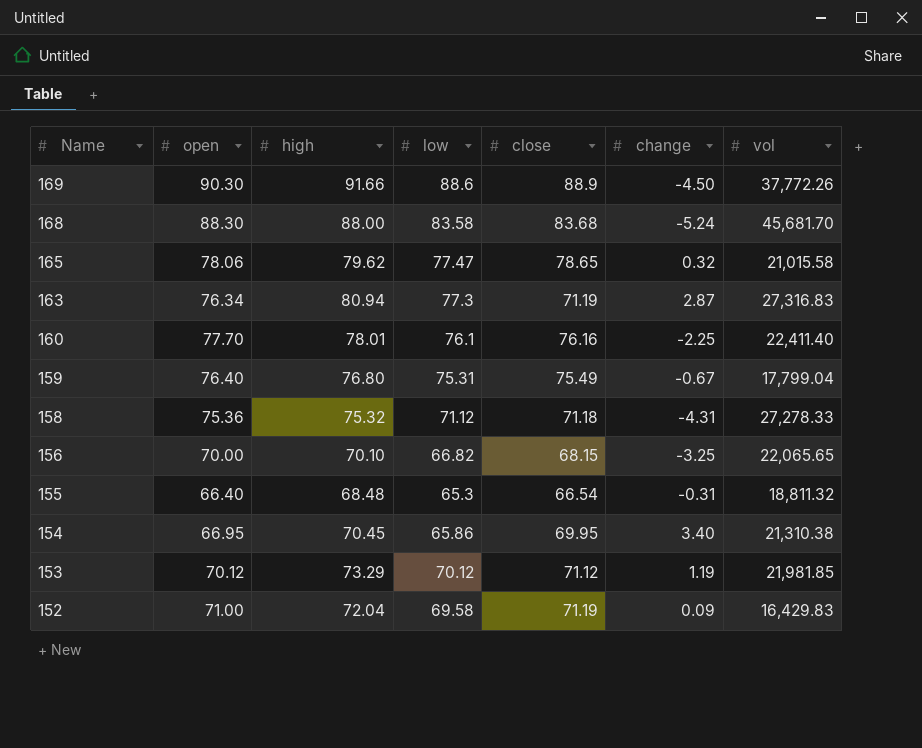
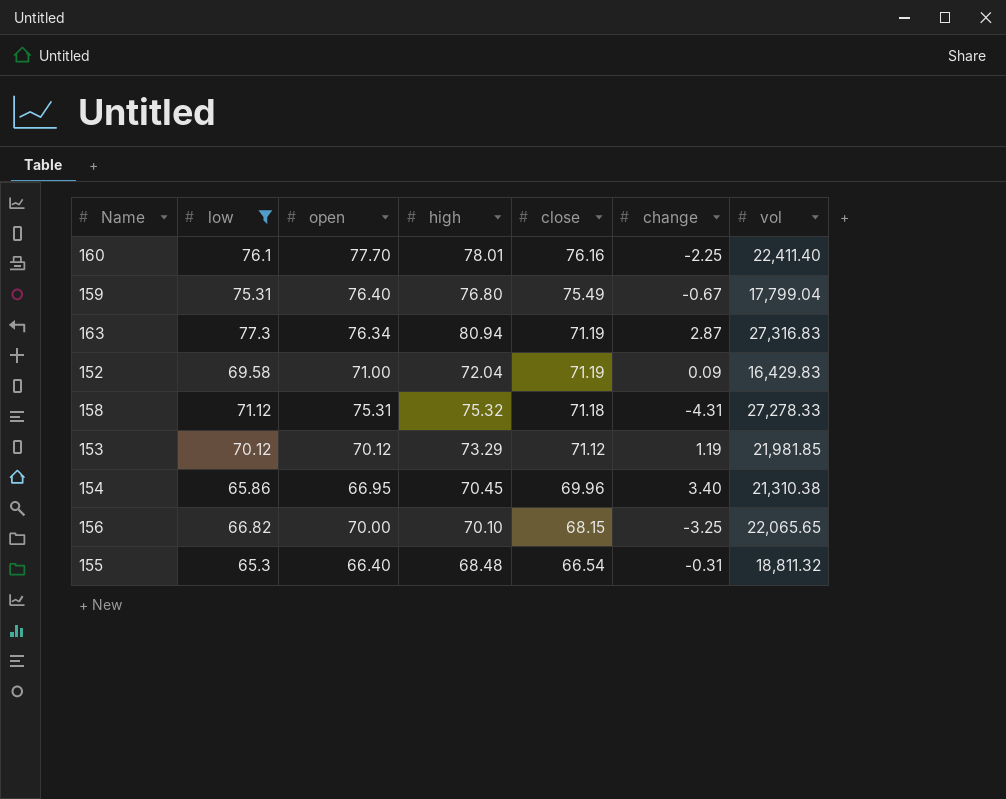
filter: none -> low <= 77.3
row order: Name descending -> close descending
column low | position: 4 -> 2
158 | open: 75.36 -> 75.31
154 | close: 69.95 -> 69.96

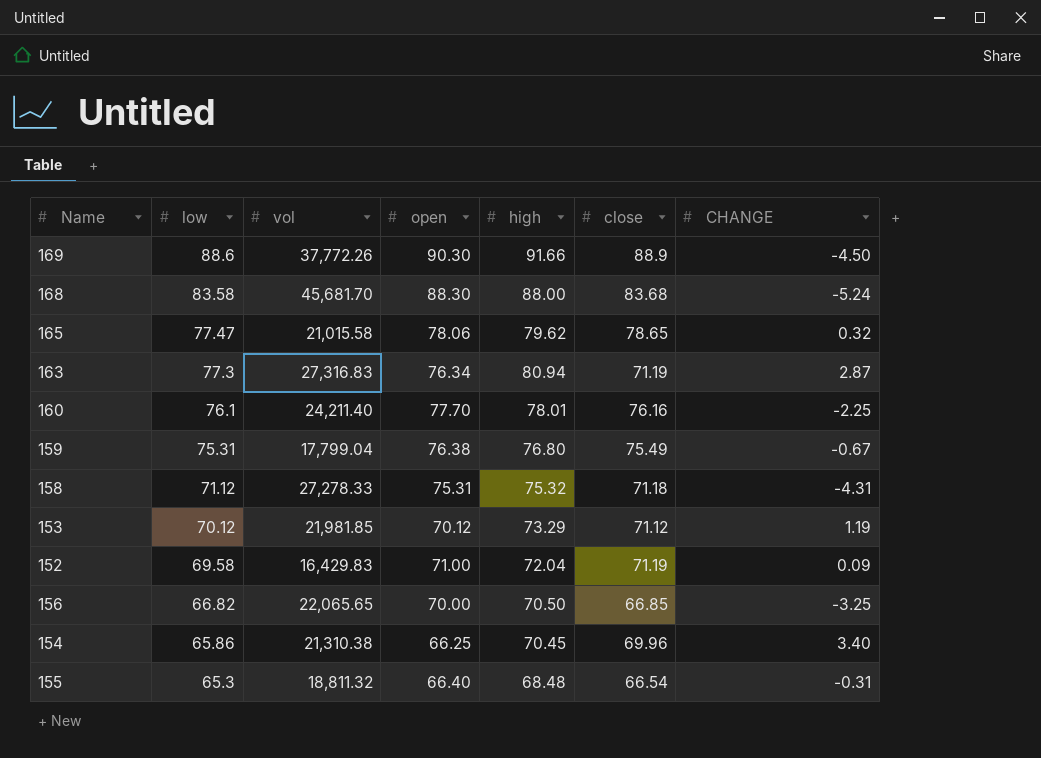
filter: low <= 77.3 -> none
row order: close descending -> low descending
column vol | position: 7 -> 3
column name: change -> CHANGE
160 | vol: 22,411.40 -> 24,211.40
159 | open: 76.40 -> 76.38
156 | high: 70.10 -> 70.50
156 | close: 68.15 -> 66.85
154 | open: 66.95 -> 66.25

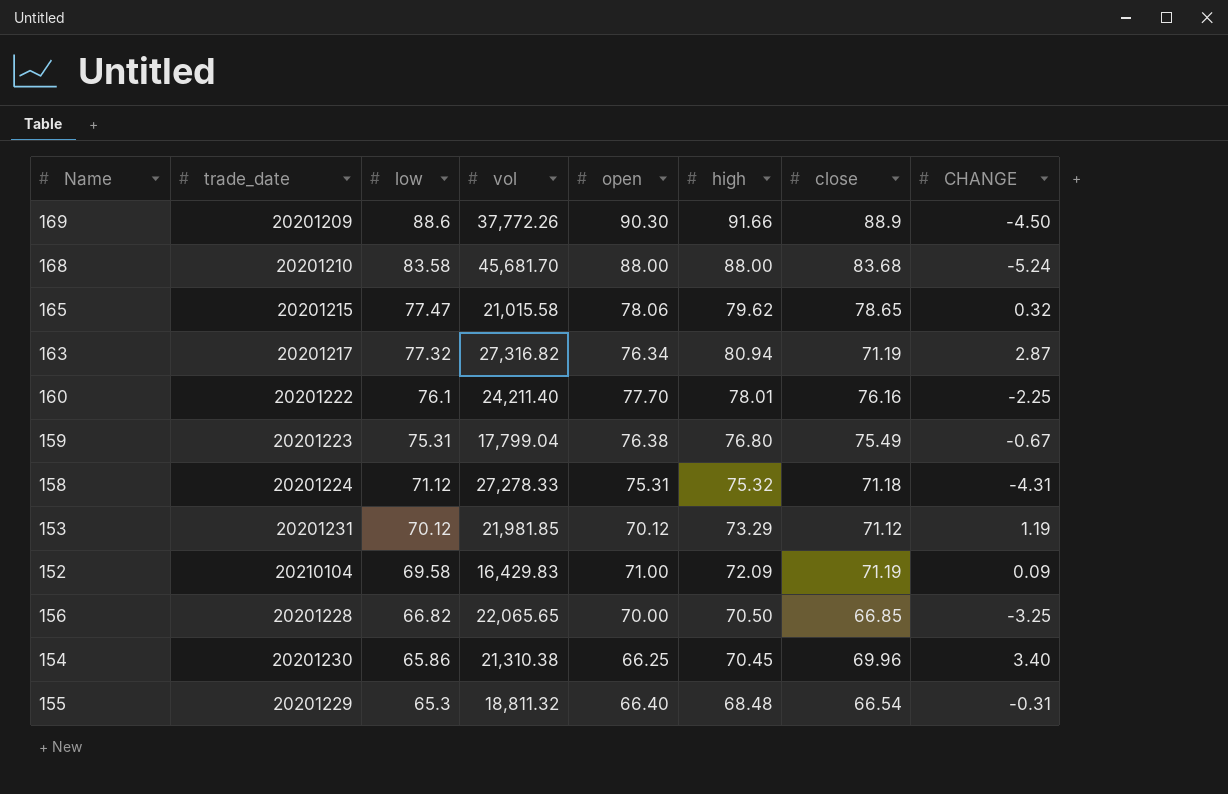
column trade_date | position: none -> 2
168 | open: 88.30 -> 88.00
163 | low: 77.3 -> 77.32
163 | vol: 27,316.83 -> 27,316.82
152 | high: 72.04 -> 72.09

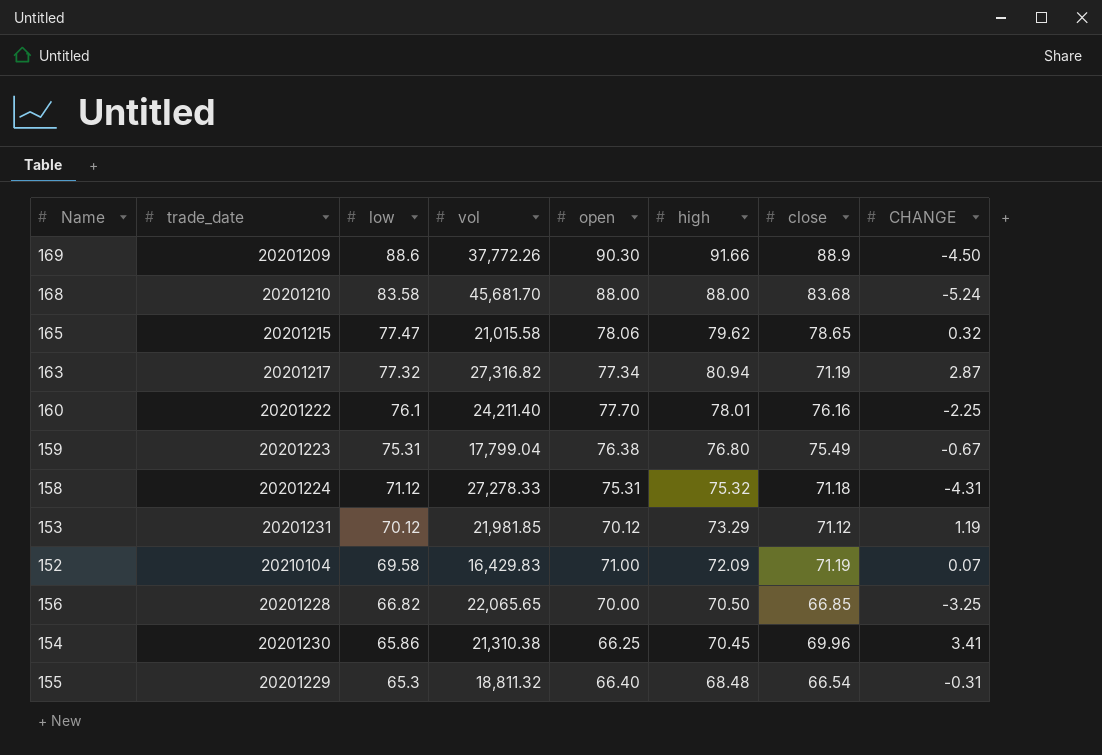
163 | open: 76.34 -> 77.34
152 | CHANGE: 0.09 -> 0.07
154 | CHANGE: 3.40 -> 3.41

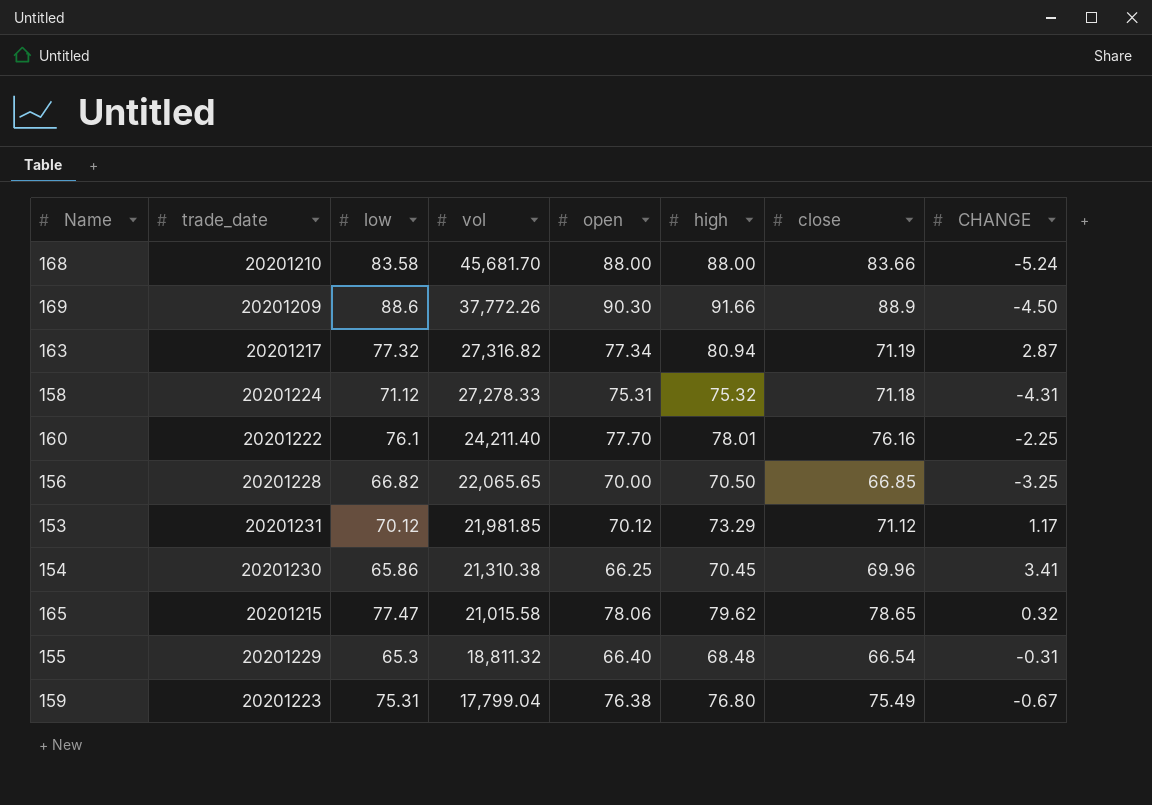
row order: low descending -> vol descending
row 152: 20210104 | 69.58 | 16,429.83 | 71.00 | 72.09 | 71.19 | 0.07 -> none
168 | close: 83.68 -> 83.66
153 | CHANGE: 1.19 -> 1.17

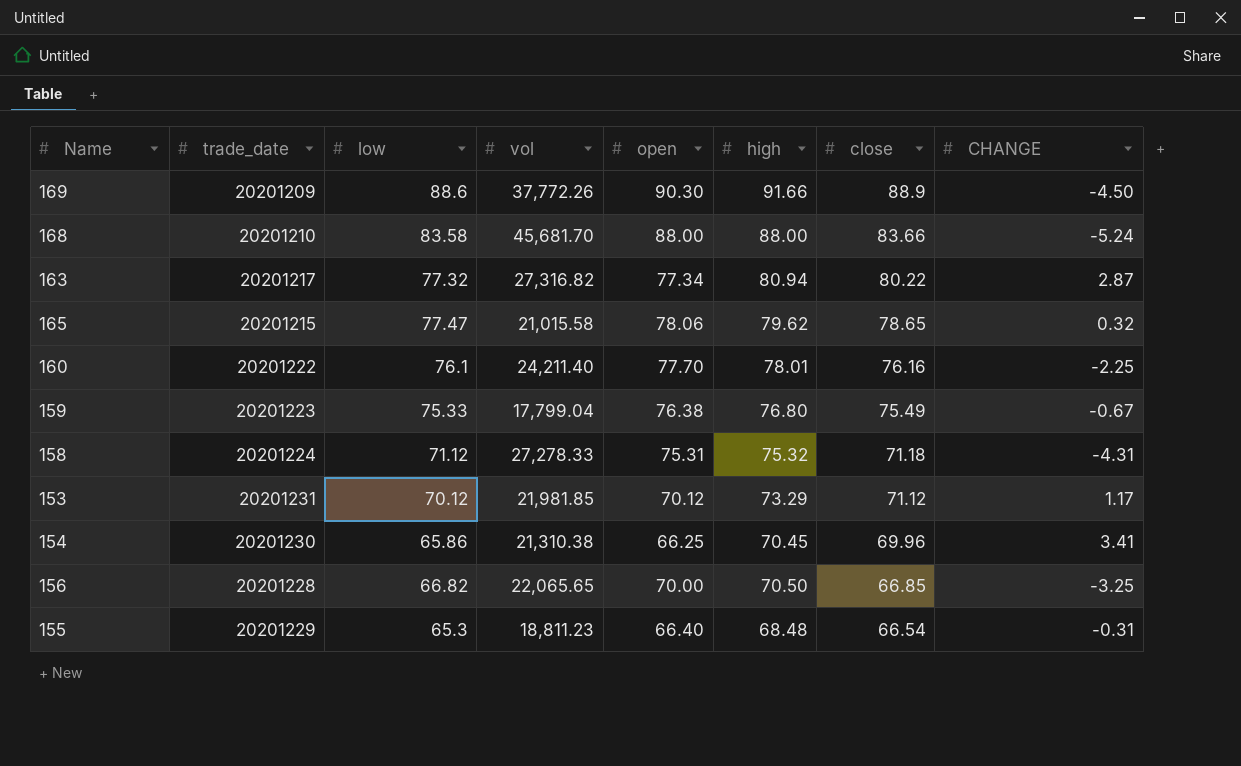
row order: vol descending -> close descending
163 | close: 71.19 -> 80.22
159 | low: 75.31 -> 75.33
155 | vol: 18,811.32 -> 18,811.23

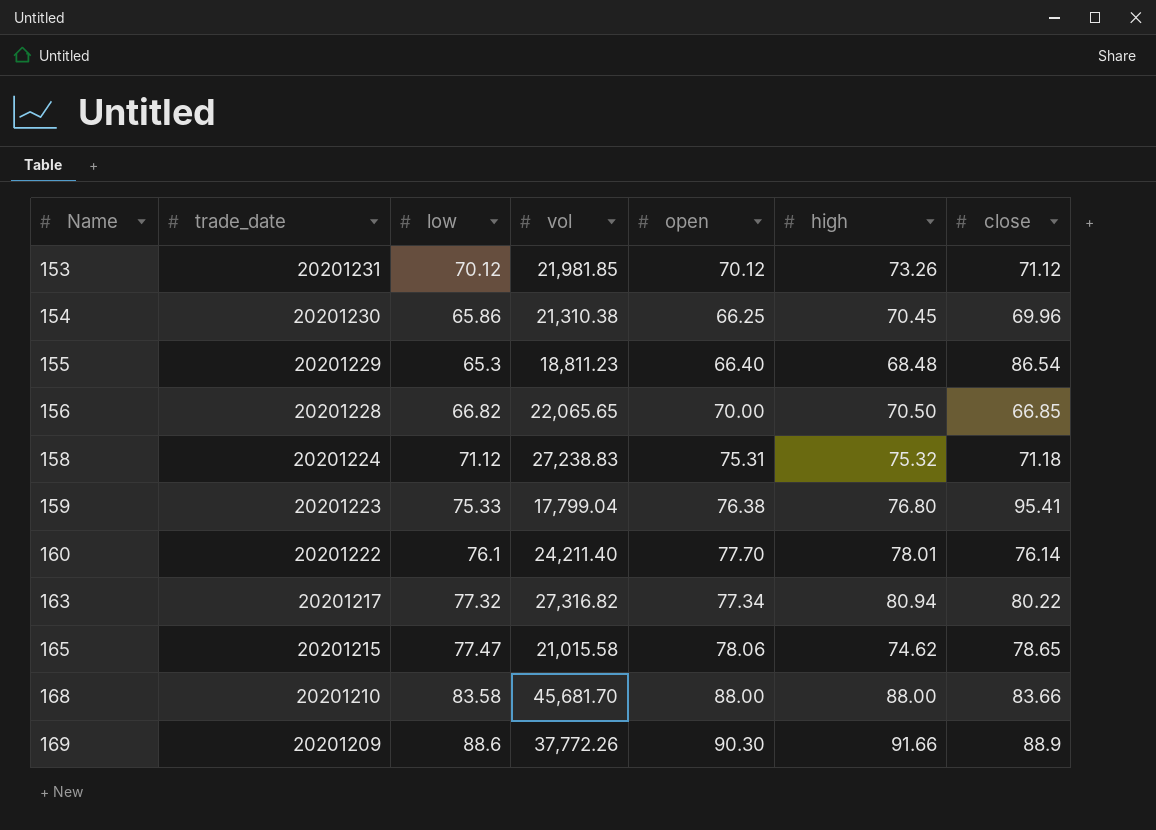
row order: close descending -> Name ascending
column CHANGE | position: 8 -> none
153 | high: 73.29 -> 73.26
155 | close: 66.54 -> 86.54
158 | vol: 27,278.33 -> 27,238.83
159 | close: 75.49 -> 95.41
160 | close: 76.16 -> 76.14
165 | high: 79.62 -> 74.62

